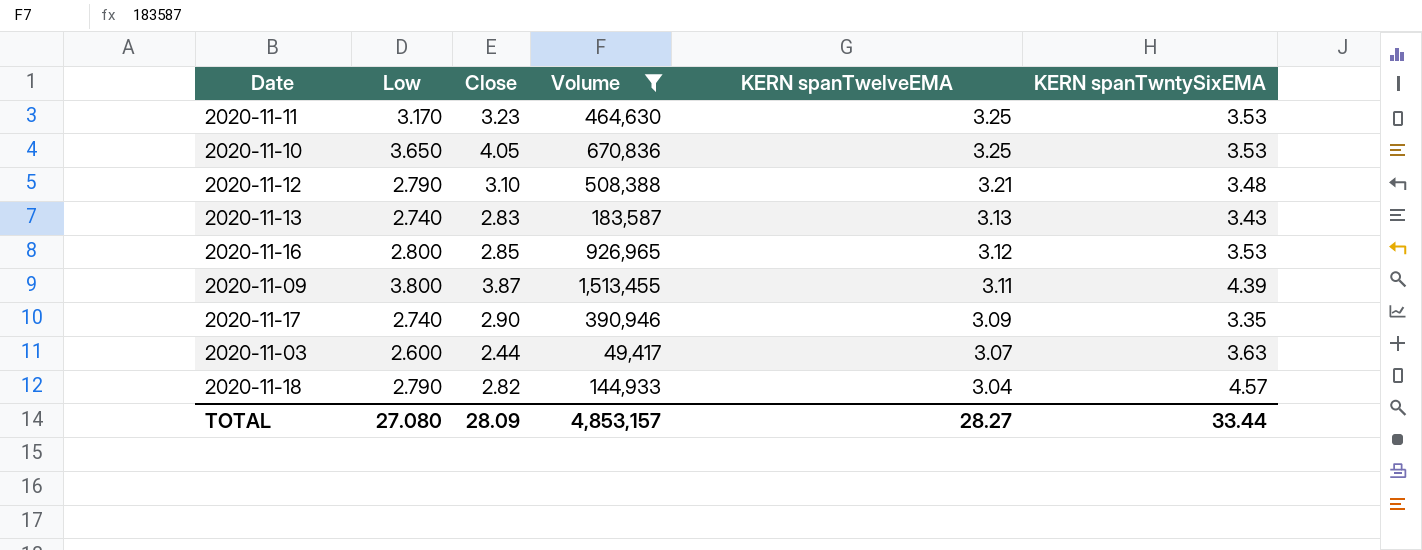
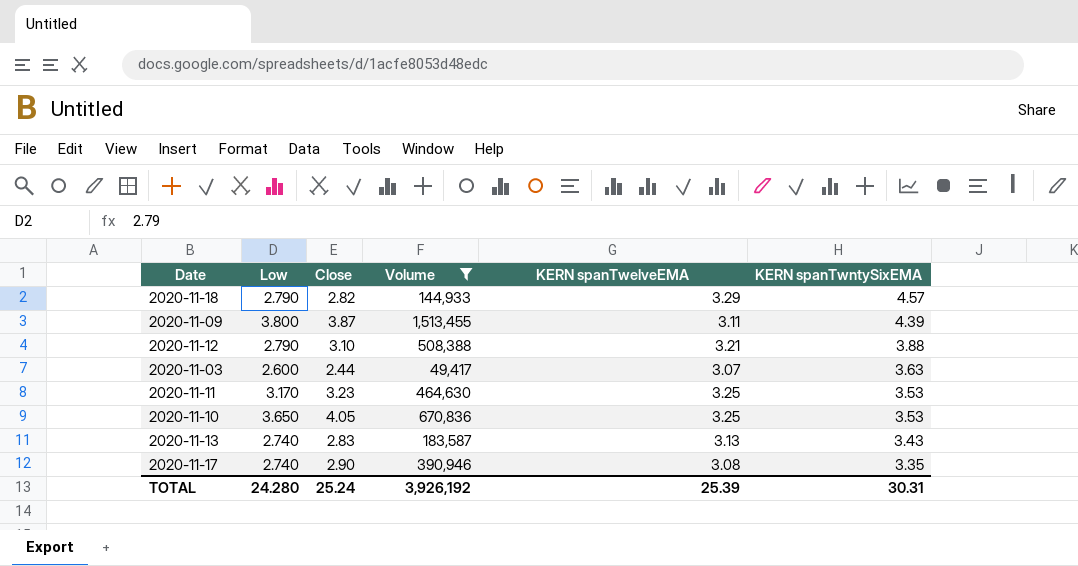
row order: KERN spanTwelveEMA descending -> KERN spanTwntySixEMA descending
row 2020-11-16: 2.800 | 2.85 | 926,965 | 3.12 | 3.53 -> none
2020-11-18 | KERN spanTwelveEMA: 3.04 -> 3.29
2020-11-12 | KERN spanTwntySixEMA: 3.48 -> 3.88
2020-11-17 | KERN spanTwelveEMA: 3.09 -> 3.08
TOTAL | Low: 27.080 -> 24.280
TOTAL | Close: 28.09 -> 25.24
TOTAL | Volume: 4,853,157 -> 3,926,192
TOTAL | KERN spanTwelveEMA: 28.27 -> 25.39
TOTAL | KERN spanTwntySixEMA: 33.44 -> 30.31

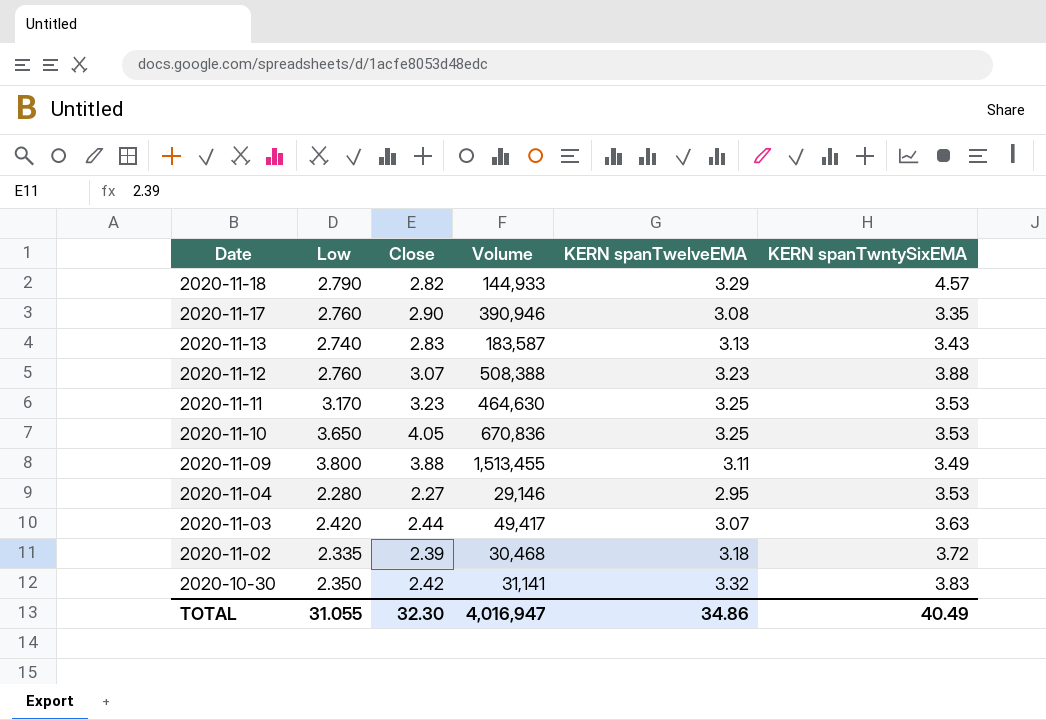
filter: Volume >= 49,417 -> none
row order: KERN spanTwntySixEMA descending -> Date descending
2020-11-17 | Low: 2.740 -> 2.760
2020-11-12 | Low: 2.790 -> 2.760
2020-11-12 | Close: 3.10 -> 3.07
2020-11-12 | KERN spanTwelveEMA: 3.21 -> 3.23
2020-11-09 | Close: 3.87 -> 3.88
2020-11-09 | KERN spanTwntySixEMA: 4.39 -> 3.49
2020-11-03 | Low: 2.600 -> 2.420
TOTAL | Low: 24.280 -> 31.055
TOTAL | Close: 25.24 -> 32.30
TOTAL | Volume: 3,926,192 -> 4,016,947
TOTAL | KERN spanTwelveEMA: 25.39 -> 34.86
TOTAL | KERN spanTwntySixEMA: 30.31 -> 40.49

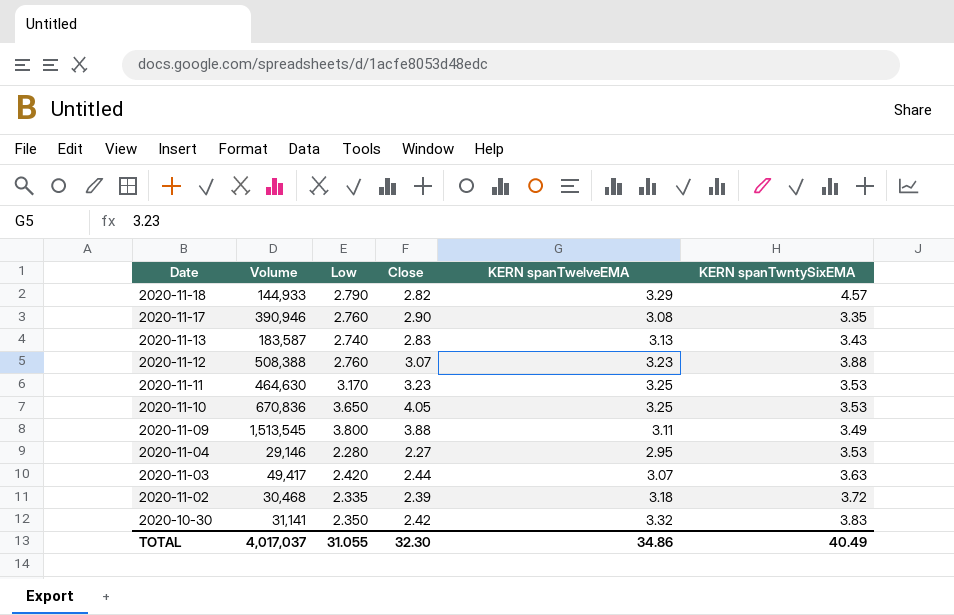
column Volume | position: 4 -> 2
2020-11-09 | Volume: 1,513,455 -> 1,513,545
TOTAL | Volume: 4,016,947 -> 4,017,037

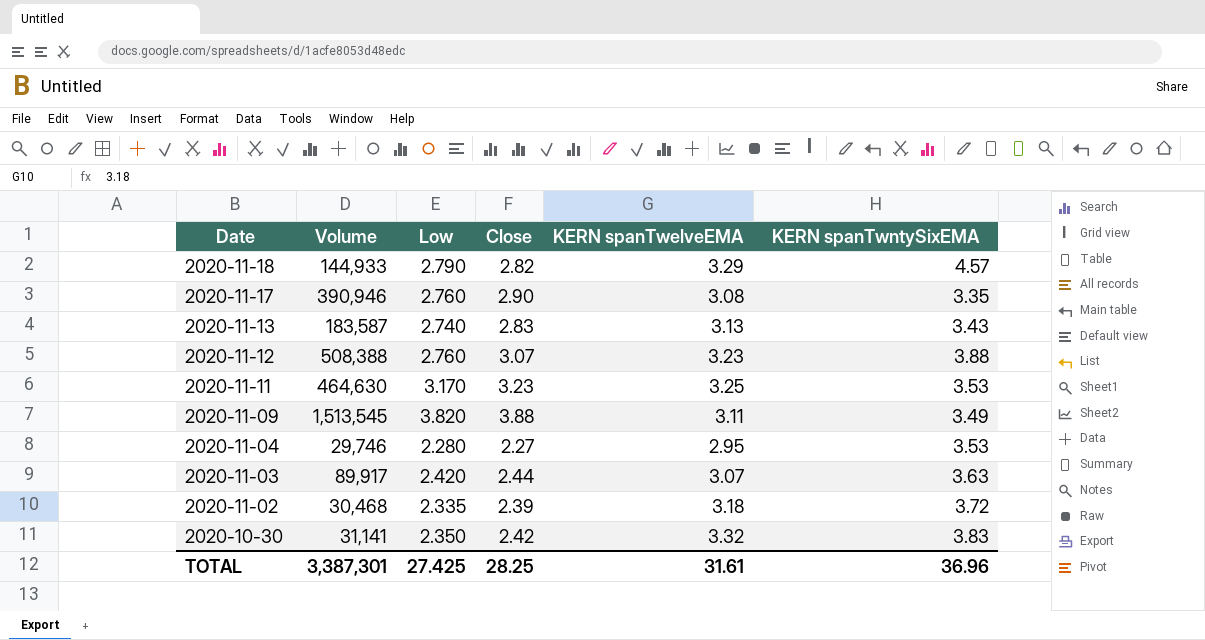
row 2020-11-10: 670,836 | 3.650 | 4.05 | 3.25 | 3.53 -> none
2020-11-09 | Low: 3.800 -> 3.820
2020-11-04 | Volume: 29,146 -> 29,746
2020-11-03 | Volume: 49,417 -> 89,917
TOTAL | Volume: 4,017,037 -> 3,387,301
TOTAL | Low: 31.055 -> 27.425
TOTAL | Close: 32.30 -> 28.25
TOTAL | KERN spanTwelveEMA: 34.86 -> 31.61
TOTAL | KERN spanTwntySixEMA: 40.49 -> 36.96

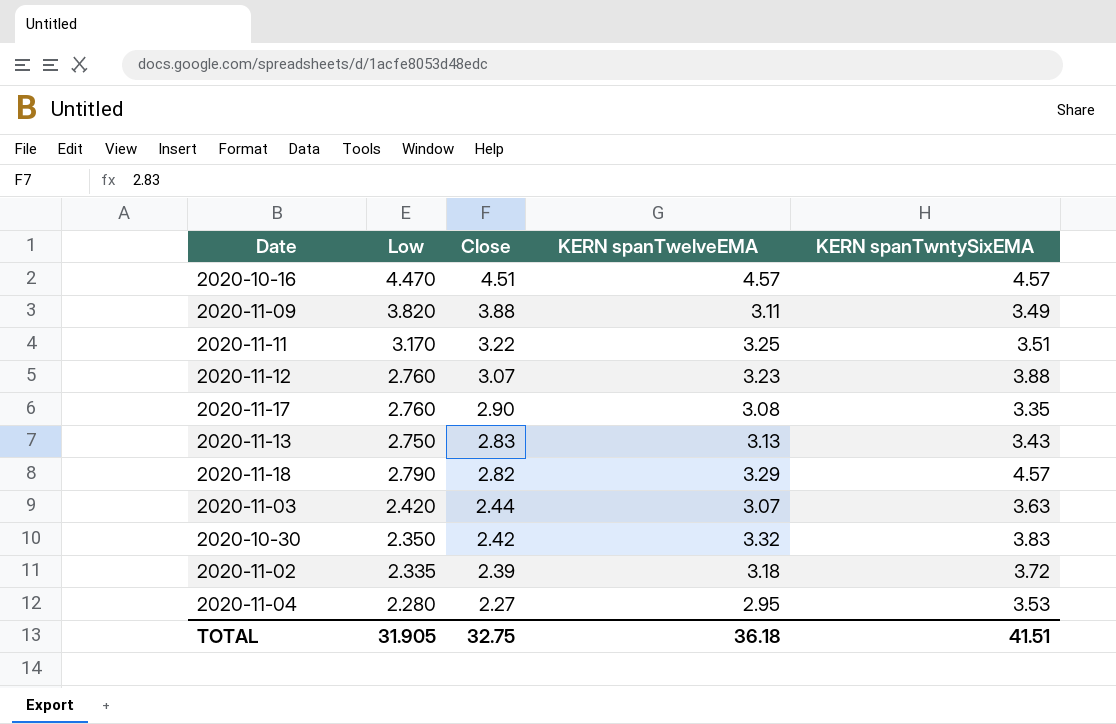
row order: Date descending -> Close descending
column Volume | position: 2 -> none
row 2020-10-16: none -> 4.470 | 4.51 | 4.57 | 4.57
2020-11-11 | Close: 3.23 -> 3.22
2020-11-11 | KERN spanTwntySixEMA: 3.53 -> 3.51
2020-11-13 | Low: 2.740 -> 2.750
TOTAL | Low: 27.425 -> 31.905
TOTAL | Close: 28.25 -> 32.75
TOTAL | KERN spanTwelveEMA: 31.61 -> 36.18
TOTAL | KERN spanTwntySixEMA: 36.96 -> 41.51

